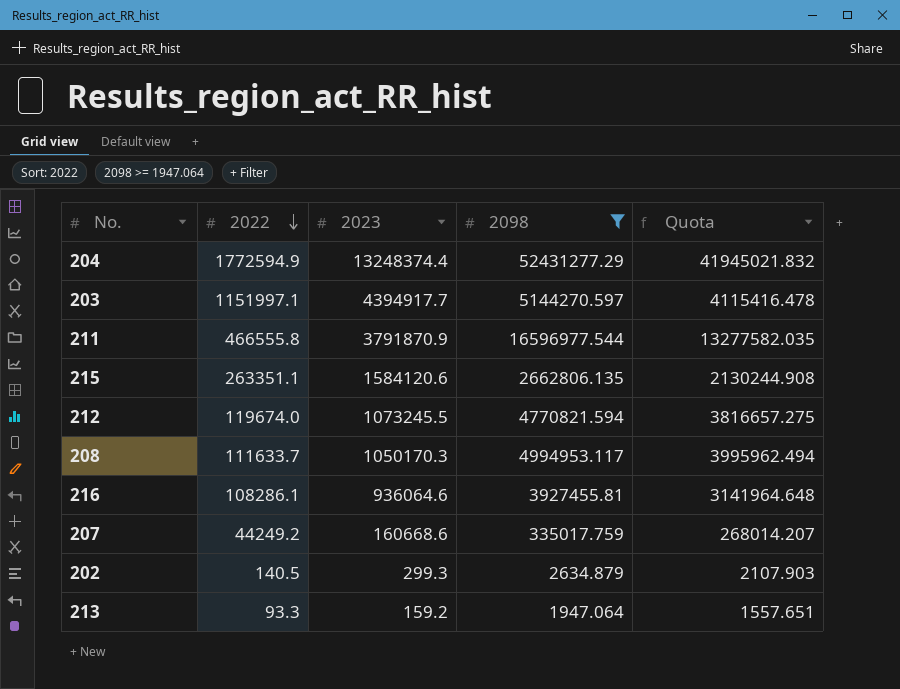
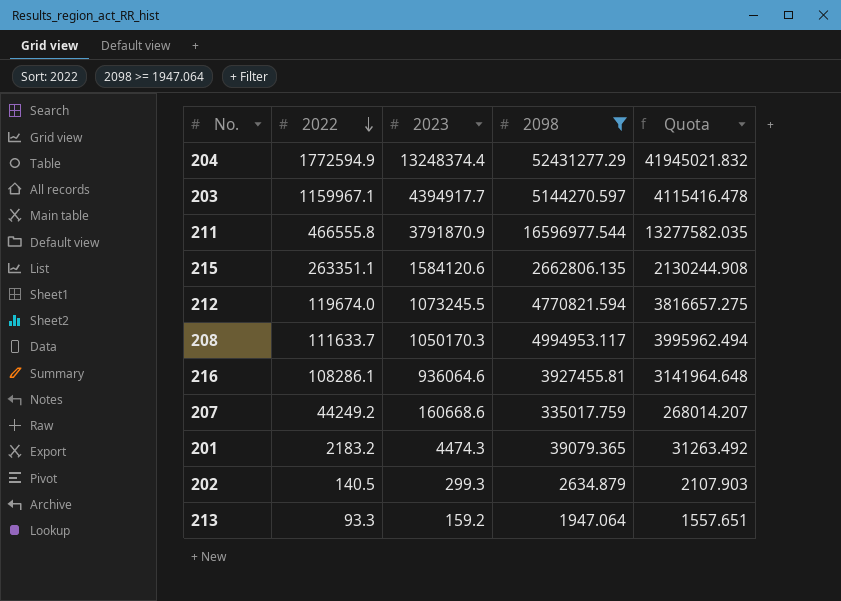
203 | 2022: 1151997.1 -> 1159967.1
row 201: none -> 2183.2 | 4474.3 | 39079.365 | 31263.492

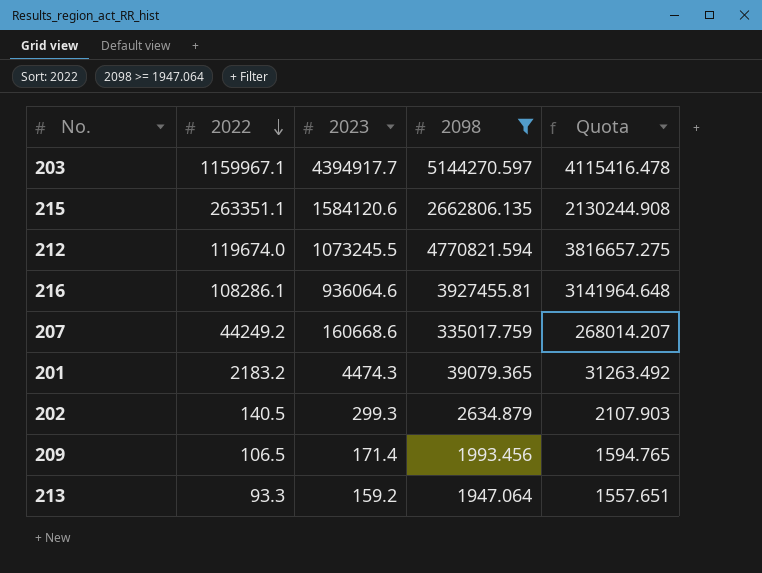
row 204: 1772594.9 | 13248374.4 | 52431277.29 | 41945021.832 -> none
row 211: 466555.8 | 3791870.9 | 16596977.544 | 13277582.035 -> none
row 208: 111633.7 | 1050170.3 | 4994953.117 | 3995962.494 -> none
row 209: none -> 106.5 | 171.4 | 1993.456 | 1594.765

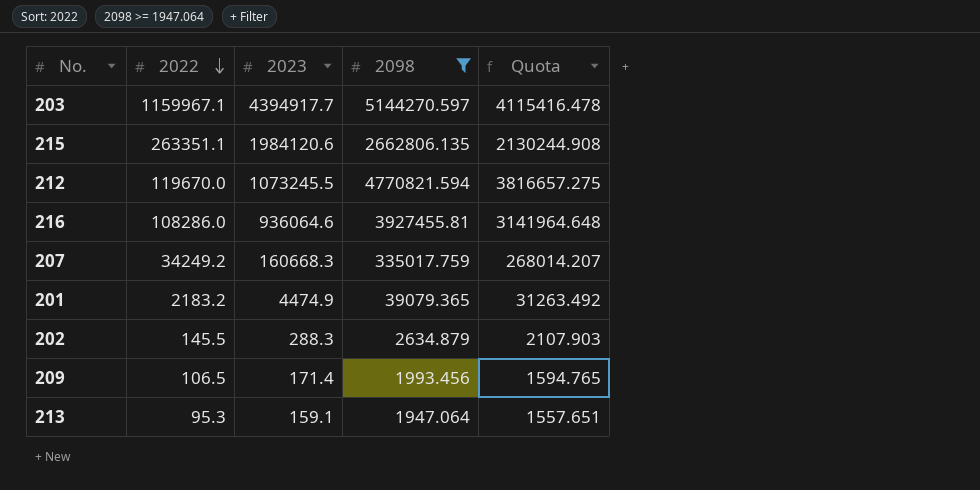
215 | 2023: 1584120.6 -> 1984120.6
212 | 2022: 119674.0 -> 119670.0
216 | 2022: 108286.1 -> 108286.0
207 | 2022: 44249.2 -> 34249.2
207 | 2023: 160668.6 -> 160668.3
201 | 2023: 4474.3 -> 4474.9
202 | 2022: 140.5 -> 145.5
202 | 2023: 299.3 -> 288.3
213 | 2022: 93.3 -> 95.3
213 | 2023: 159.2 -> 159.1

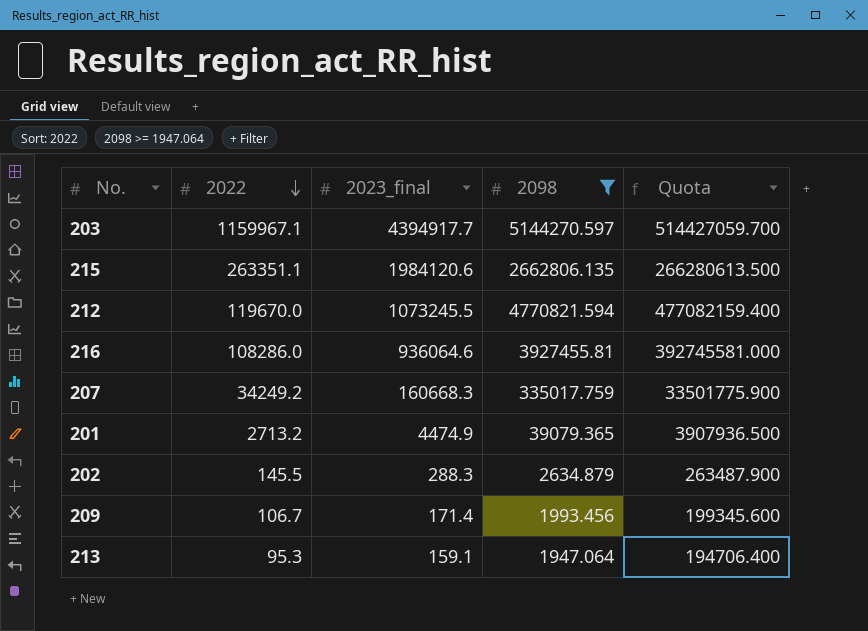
column name: 2023 -> 2023_final
column Quota | formula: [2098] * 0.8 -> [2098] * 100
201 | 2022: 2183.2 -> 2713.2
209 | 2022: 106.5 -> 106.7

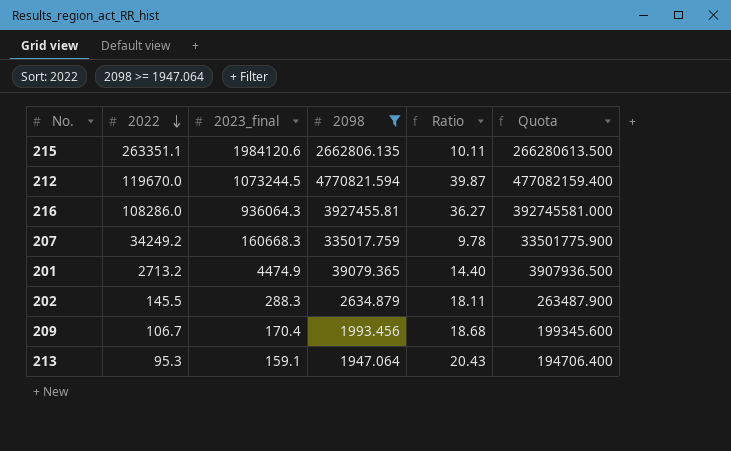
column Ratio | formula: none -> [2098] / [2022]
row 203: 1159967.1 | 4394917.7 | 5144270.597 | 514427059.700 -> none
212 | 2023_final: 1073245.5 -> 1073244.5
216 | 2023_final: 936064.6 -> 936064.3
209 | 2023_final: 171.4 -> 170.4

